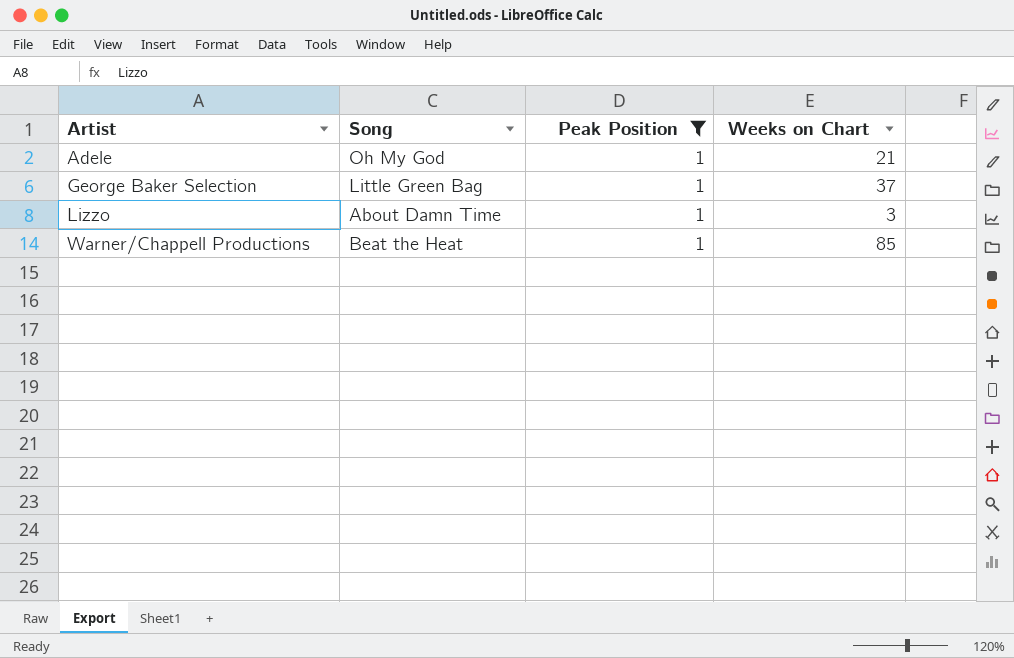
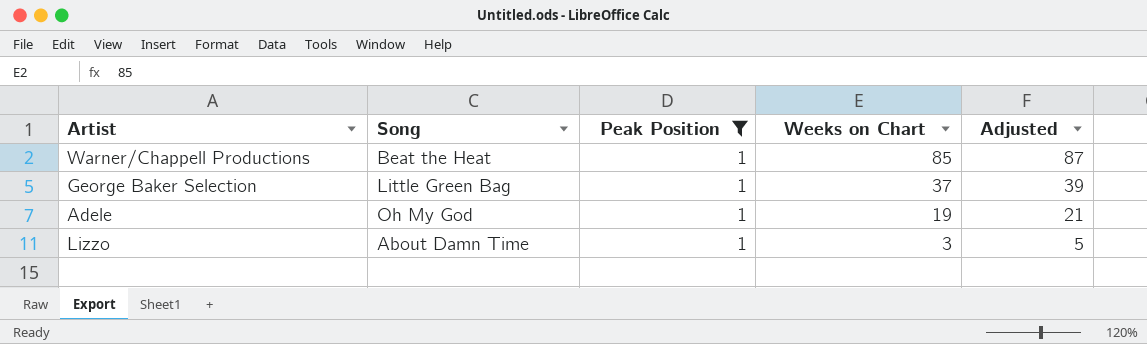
row order: Artist ascending -> Weeks on Chart descending
column Adjusted | formula: none -> [Weeks on Chart] + 2
Adele | Weeks on Chart: 21 -> 19

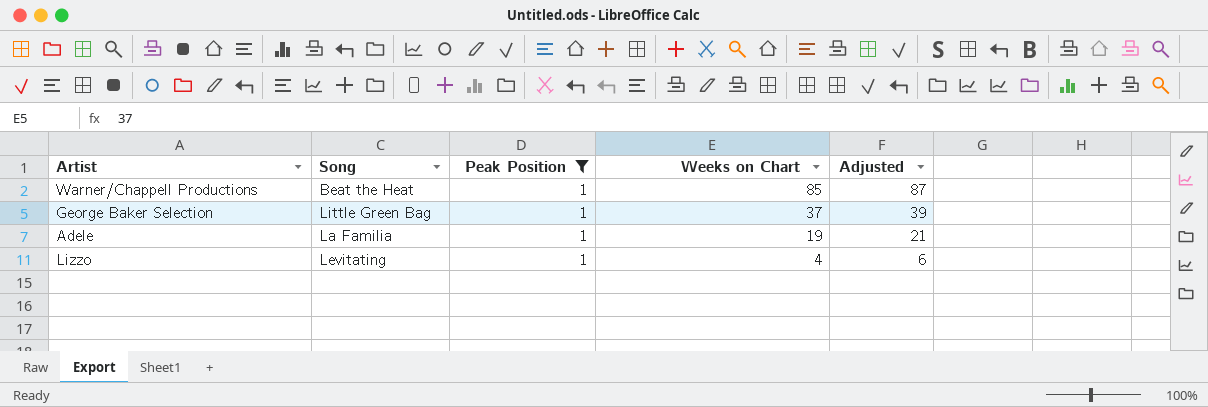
Adele | Song: Oh My God -> La Familia
Lizzo | Song: About Damn Time -> Levitating
Lizzo | Weeks on Chart: 3 -> 4
Lizzo | Adjusted: 5 -> 6

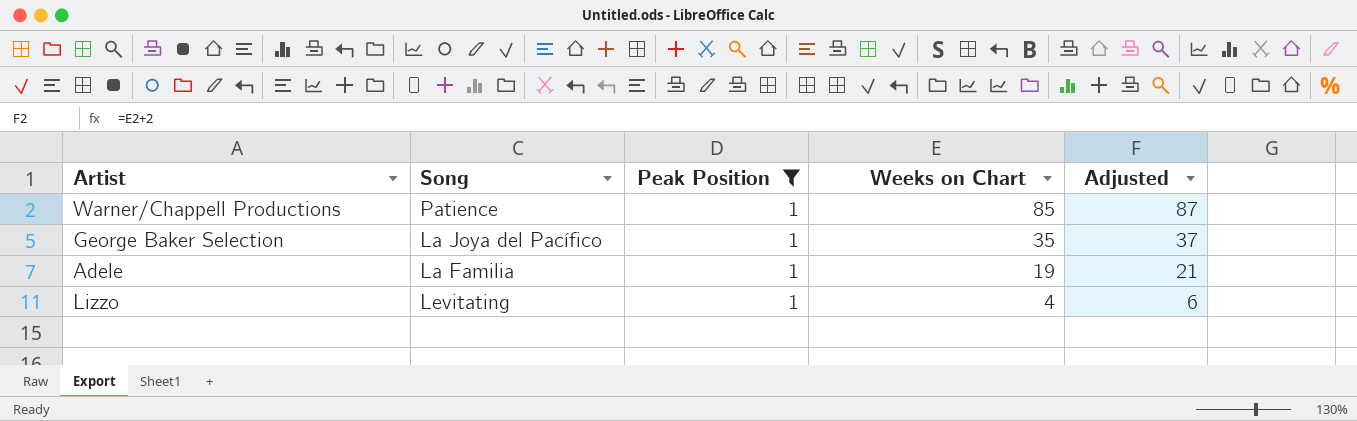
Warner/Chappell Productions | Song: Beat the Heat -> Patience
George Baker Selection | Song: Little Green Bag -> La Joya del Pacífico
George Baker Selection | Weeks on Chart: 37 -> 35
George Baker Selection | Adjusted: 39 -> 37

